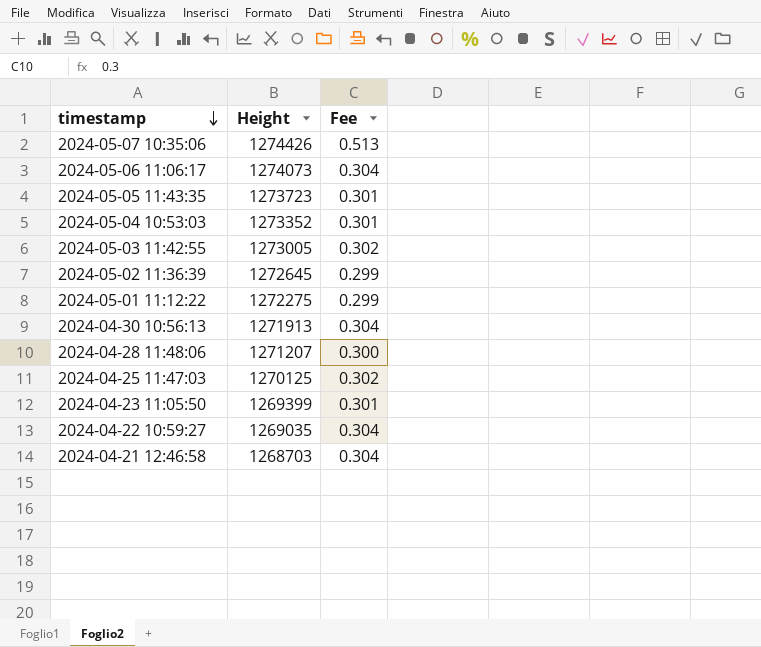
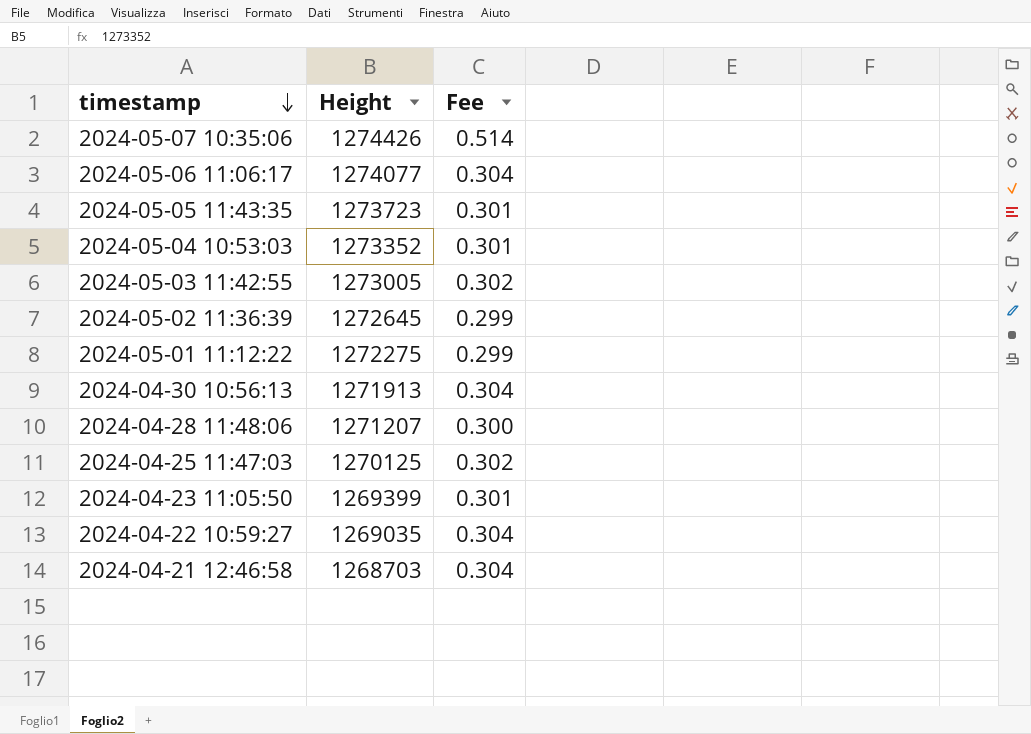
2024-05-07 10:35:06 | Fee: 0.513 -> 0.514
2024-05-06 11:06:17 | Height: 1274073 -> 1274077

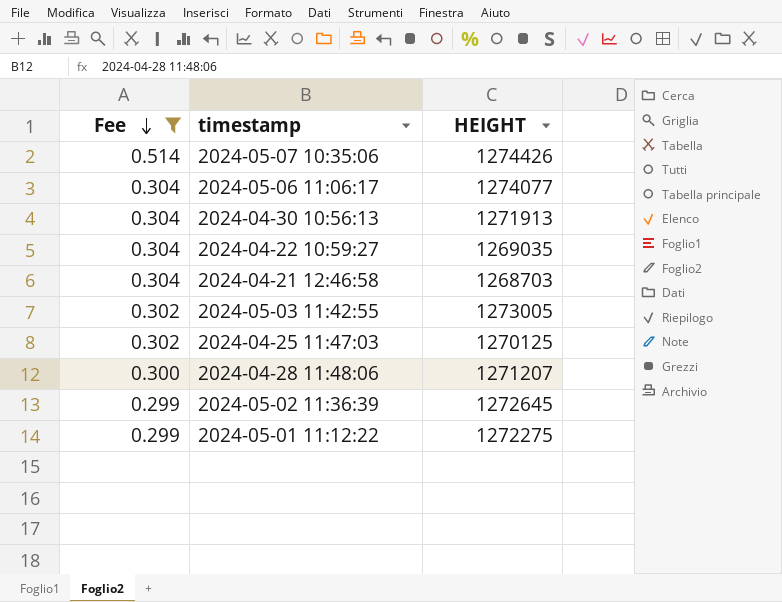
filter: none -> Fee != 0.301
row order: timestamp descending -> Fee descending
column Fee | position: 3 -> 1
column name: Height -> HEIGHT

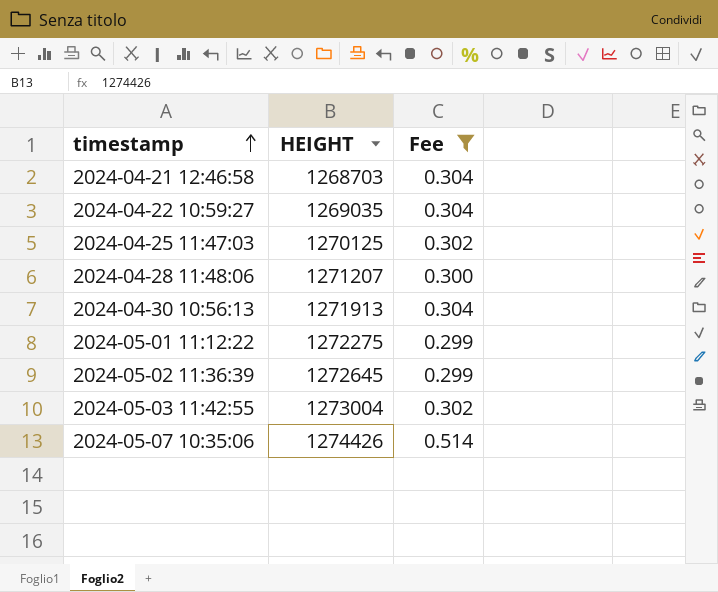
row order: Fee descending -> timestamp ascending
column Fee | position: 1 -> 3
row 2024-05-06 11:06:17: 0.304 | 1274077 -> none
2024-05-03 11:42:55 | HEIGHT: 1273005 -> 1273004

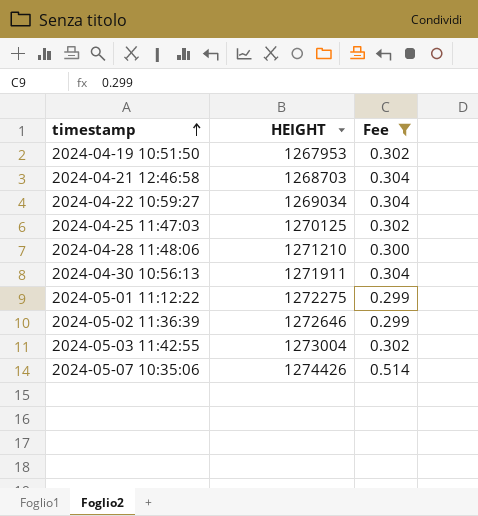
row 2024-04-19 10:51:50: none -> 1267953 | 0.302
2024-04-22 10:59:27 | HEIGHT: 1269035 -> 1269034
2024-04-28 11:48:06 | HEIGHT: 1271207 -> 1271210
2024-04-30 10:56:13 | HEIGHT: 1271913 -> 1271911
2024-05-02 11:36:39 | HEIGHT: 1272645 -> 1272646

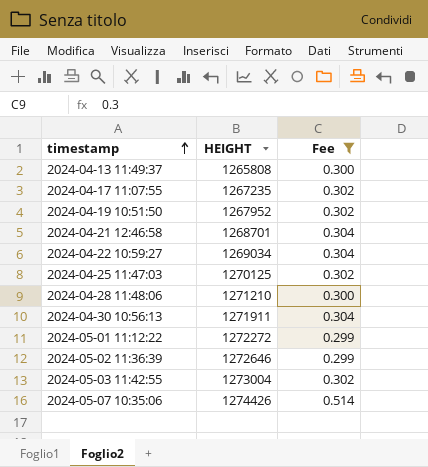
row 2024-04-13 11:49:37: none -> 1265808 | 0.300
row 2024-04-17 11:07:55: none -> 1267235 | 0.302
2024-04-19 10:51:50 | HEIGHT: 1267953 -> 1267952
2024-04-21 12:46:58 | HEIGHT: 1268703 -> 1268701
2024-05-01 11:12:22 | HEIGHT: 1272275 -> 1272272

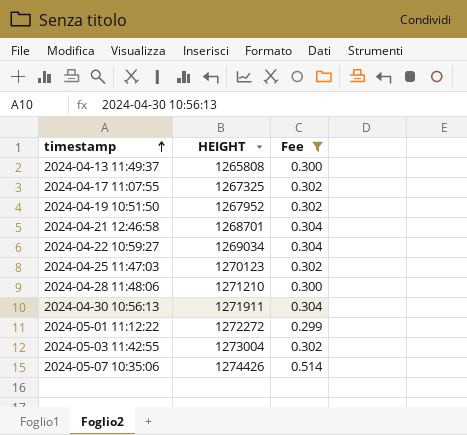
row 2024-05-02 11:36:39: 1272646 | 0.299 -> none
2024-04-17 11:07:55 | HEIGHT: 1267235 -> 1267325
2024-04-25 11:47:03 | HEIGHT: 1270125 -> 1270123

